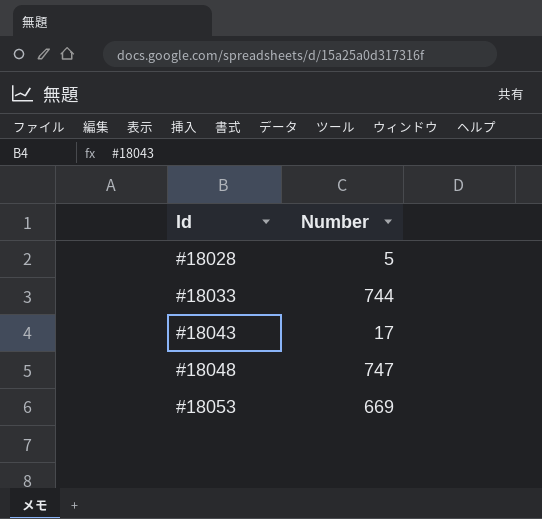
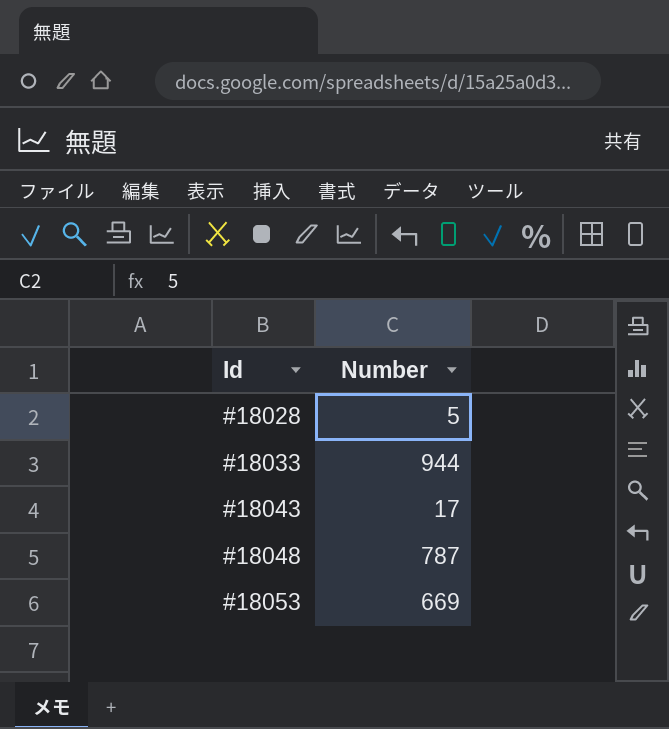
#18033 | Number: 744 -> 944
#18048 | Number: 747 -> 787

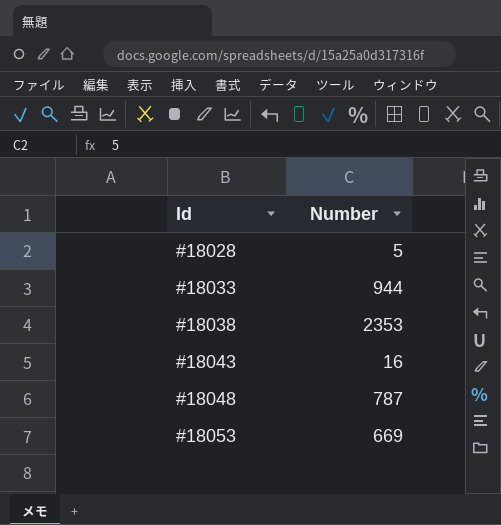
row #18038: none -> 2353
#18043 | Number: 17 -> 16

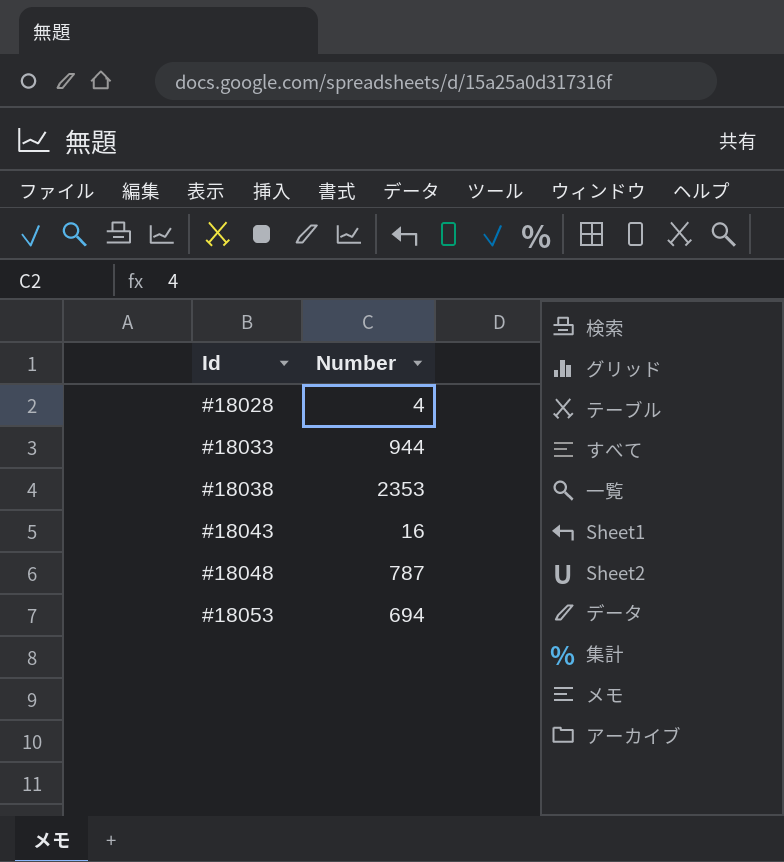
#18028 | Number: 5 -> 4
#18053 | Number: 669 -> 694

